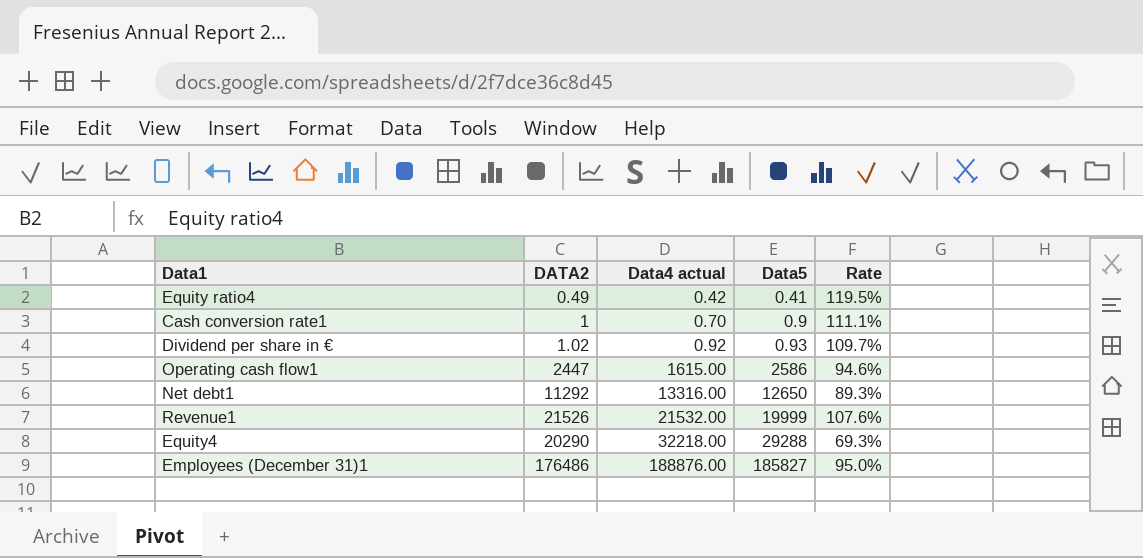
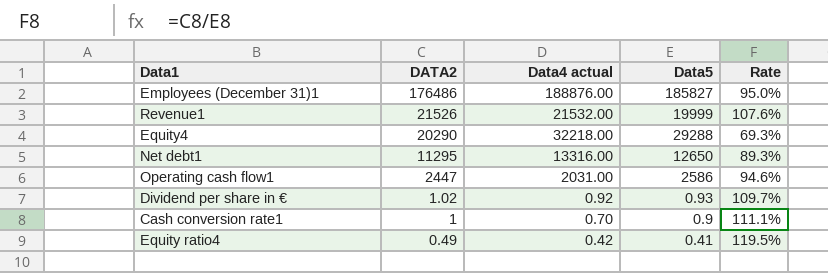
row order: Data4 actual ascending -> DATA2 descending
Net debt1 | DATA2: 11292 -> 11295
Operating cash flow1 | Data4 actual: 1615.00 -> 2031.00

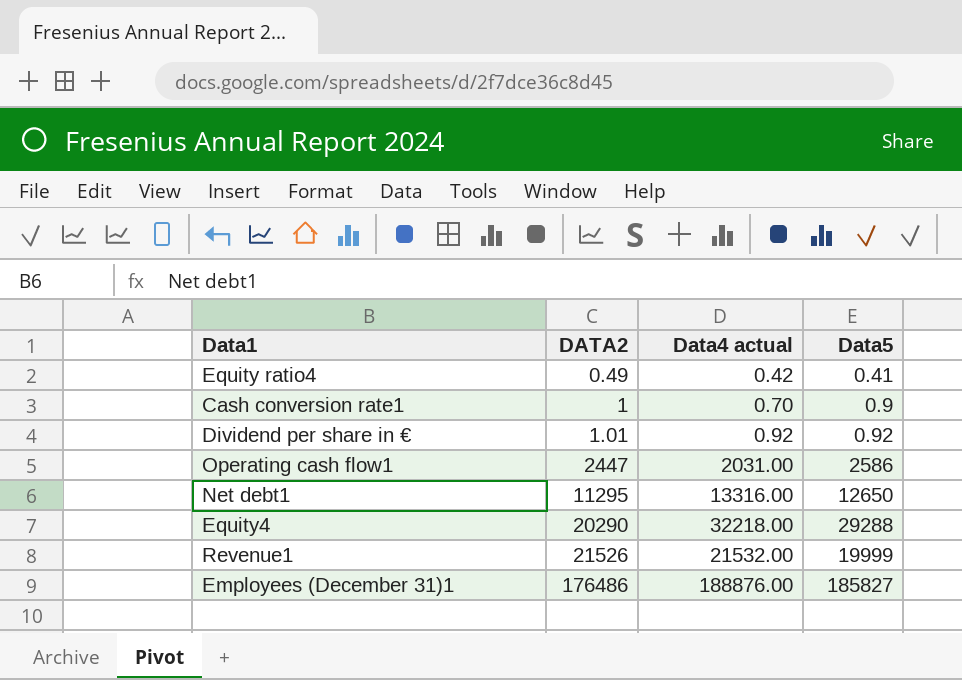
row order: DATA2 descending -> DATA2 ascending
column Rate | formula: [DATA2] / [Data5] -> none
Dividend per share in € | DATA2: 1.02 -> 1.01
Dividend per share in € | Data5: 0.93 -> 0.92

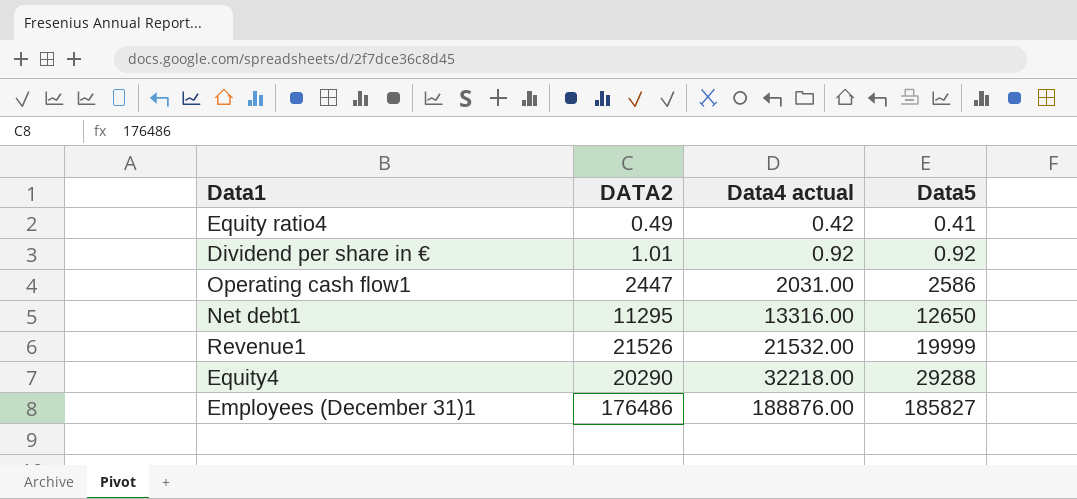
row order: DATA2 ascending -> Data4 actual ascending
row Cash conversion rate1: 1 | 0.70 | 0.9 -> none

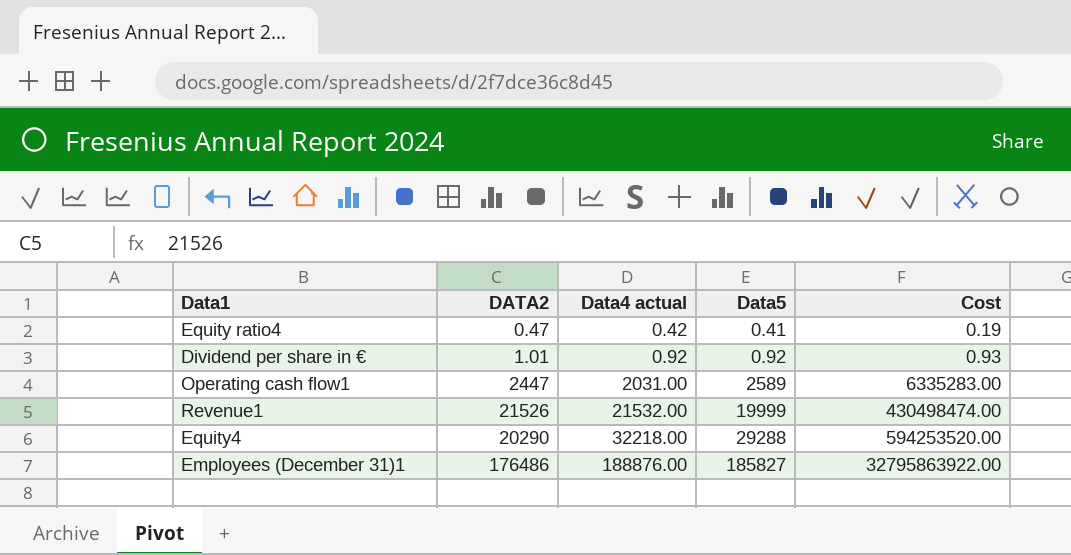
column Cost | formula: none -> [DATA2] * [Data5]
row Net debt1: 11295 | 13316.00 | 12650 -> none
Equity ratio4 | DATA2: 0.49 -> 0.47
Operating cash flow1 | Data5: 2586 -> 2589

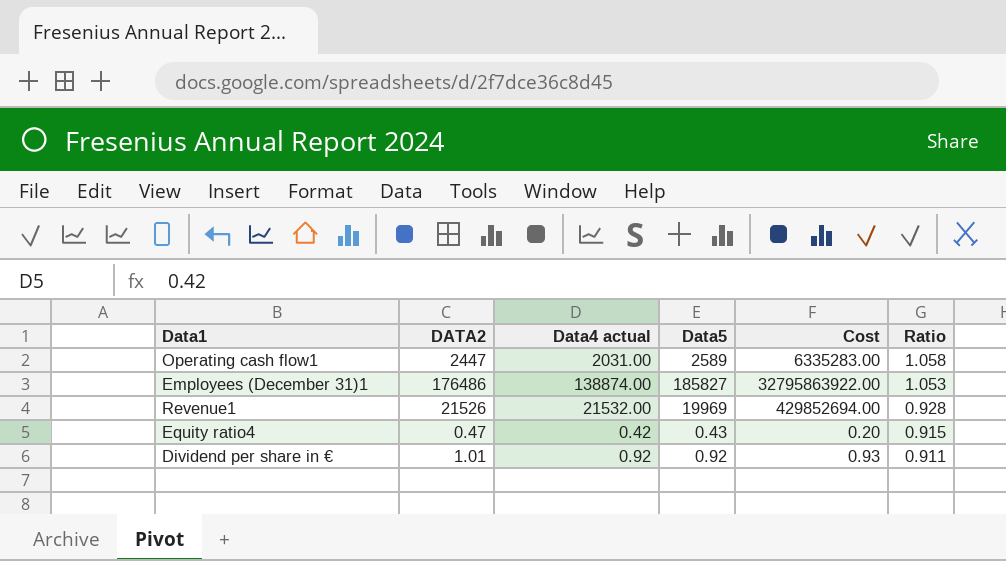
row order: Data4 actual ascending -> Ratio descending
column Ratio | formula: none -> [Data5] / [DATA2]
row Equity4: 20290 | 32218.00 | 29288 | 594253520.00 -> none
Employees (December 31)1 | Data4 actual: 188876.00 -> 138874.00
Revenue1 | Data5: 19999 -> 19969
Revenue1 | Cost: 430498474.00 -> 429852694.00
Equity ratio4 | Data5: 0.41 -> 0.43
Equity ratio4 | Cost: 0.19 -> 0.20

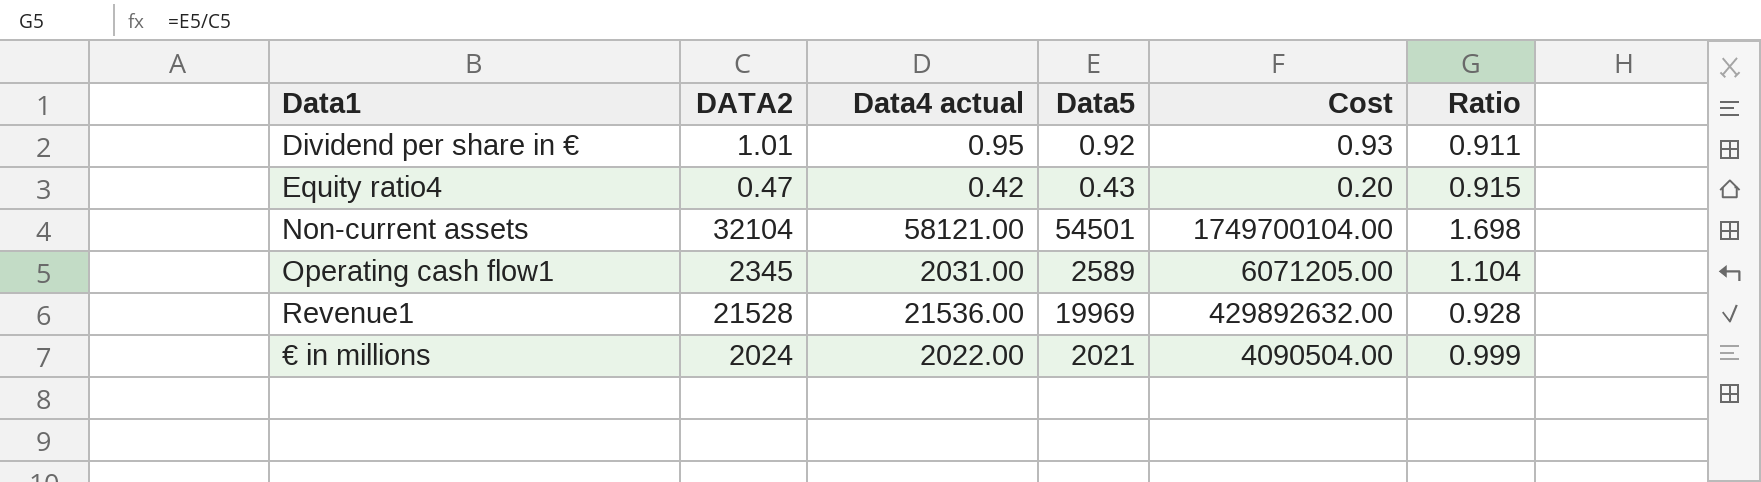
row order: Ratio descending -> Data1 ascending
row Employees (December 31)1: 176486 | 138874.00 | 185827 | 32795863922.00 | 1.053 -> none
Dividend per share in € | Data4 actual: 0.92 -> 0.95
row Non-current assets: none -> 32104 | 58121.00 | 54501 | 1749700104.00 | 1.698
Operating cash flow1 | DATA2: 2447 -> 2345
Operating cash flow1 | Cost: 6335283.00 -> 6071205.00
Operating cash flow1 | Ratio: 1.058 -> 1.104
Revenue1 | DATA2: 21526 -> 21528
Revenue1 | Data4 actual: 21532.00 -> 21536.00
Revenue1 | Cost: 429852694.00 -> 429892632.00
row € in millions: none -> 2024 | 2022.00 | 2021 | 4090504.00 | 0.999

